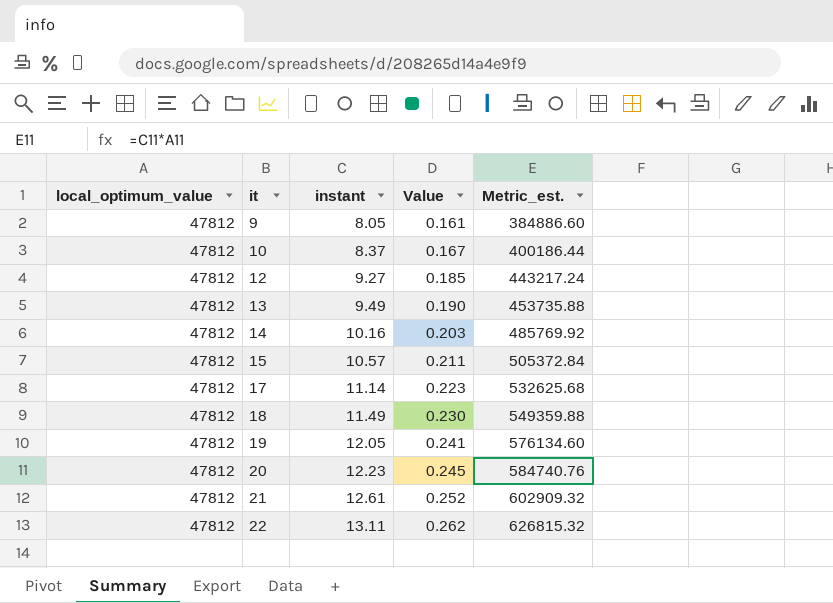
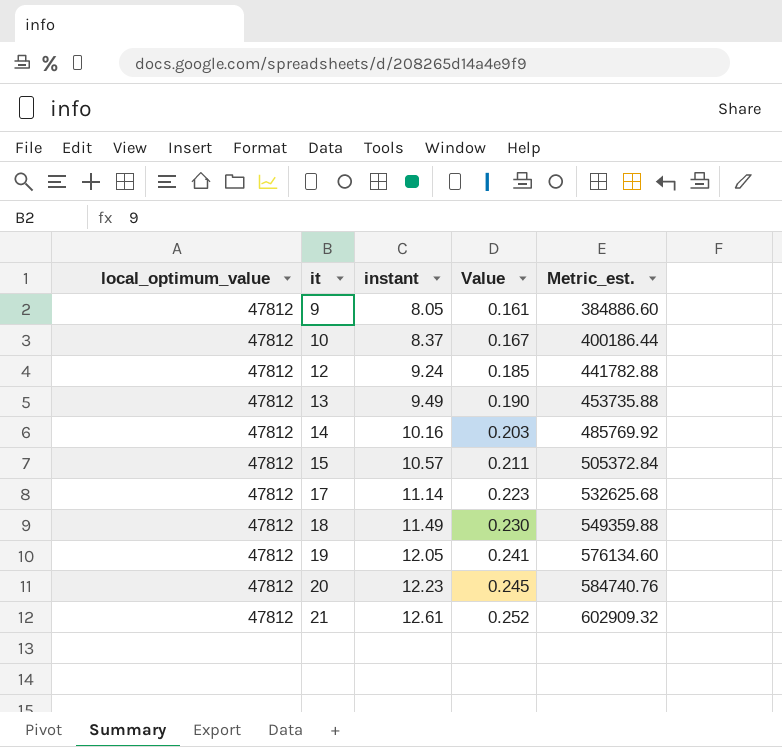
row 22: 47812 | 13.11 | 0.262 | 626815.32 -> none
12 | instant: 9.27 -> 9.24
12 | Metric_est.: 443217.24 -> 441782.88

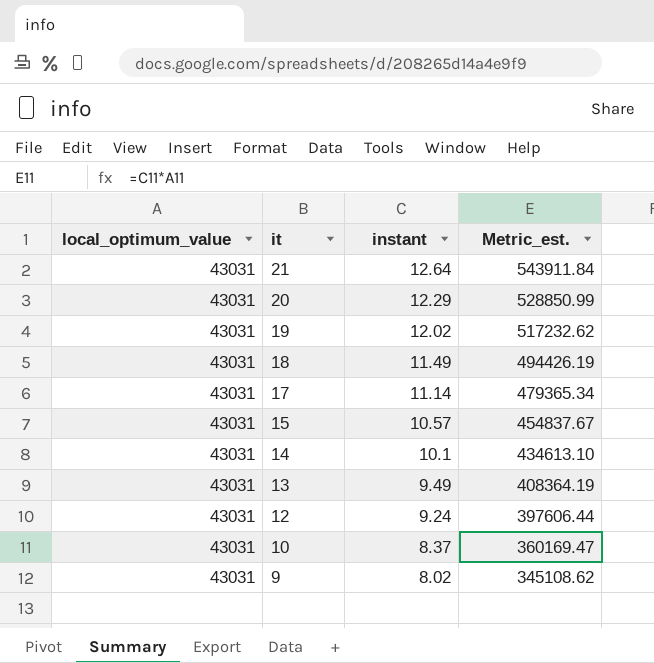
row order: it ascending -> it descending
column Value | formula: [instant] * 0.02 -> none
21 | local_optimum_value: 47812 -> 43031
21 | instant: 12.61 -> 12.64
21 | Metric_est.: 602909.32 -> 543911.84
20 | local_optimum_value: 47812 -> 43031
20 | instant: 12.23 -> 12.29
20 | Metric_est.: 584740.76 -> 528850.99
19 | local_optimum_value: 47812 -> 43031
19 | instant: 12.05 -> 12.02
19 | Metric_est.: 576134.60 -> 517232.62
18 | local_optimum_value: 47812 -> 43031
18 | Metric_est.: 549359.88 -> 494426.19
17 | local_optimum_value: 47812 -> 43031
17 | Metric_est.: 532625.68 -> 479365.34
15 | local_optimum_value: 47812 -> 43031
15 | Metric_est.: 505372.84 -> 454837.67
14 | local_optimum_value: 47812 -> 43031
14 | instant: 10.16 -> 10.1
14 | Metric_est.: 485769.92 -> 434613.10
13 | local_optimum_value: 47812 -> 43031
13 | Metric_est.: 453735.88 -> 408364.19
12 | local_optimum_value: 47812 -> 43031
12 | Metric_est.: 441782.88 -> 397606.44
10 | local_optimum_value: 47812 -> 43031
10 | Metric_est.: 400186.44 -> 360169.47
9 | local_optimum_value: 47812 -> 43031
9 | instant: 8.05 -> 8.02
9 | Metric_est.: 384886.60 -> 345108.62

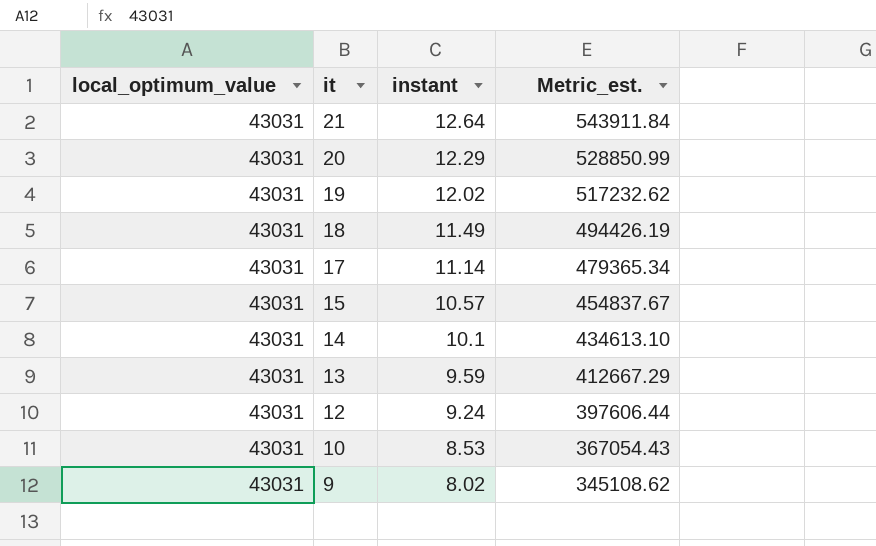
13 | instant: 9.49 -> 9.59
13 | Metric_est.: 408364.19 -> 412667.29
10 | instant: 8.37 -> 8.53
10 | Metric_est.: 360169.47 -> 367054.43

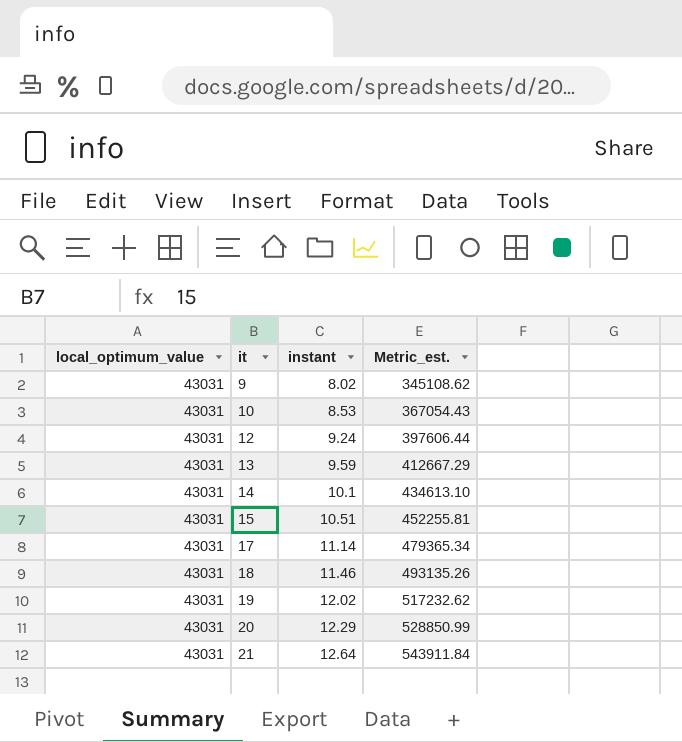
row order: it descending -> it ascending
15 | instant: 10.57 -> 10.51
15 | Metric_est.: 454837.67 -> 452255.81
18 | instant: 11.49 -> 11.46
18 | Metric_est.: 494426.19 -> 493135.26

